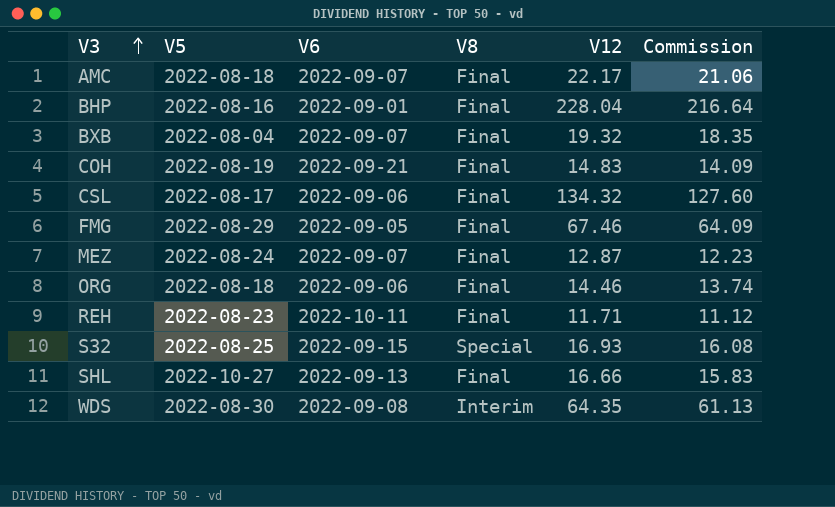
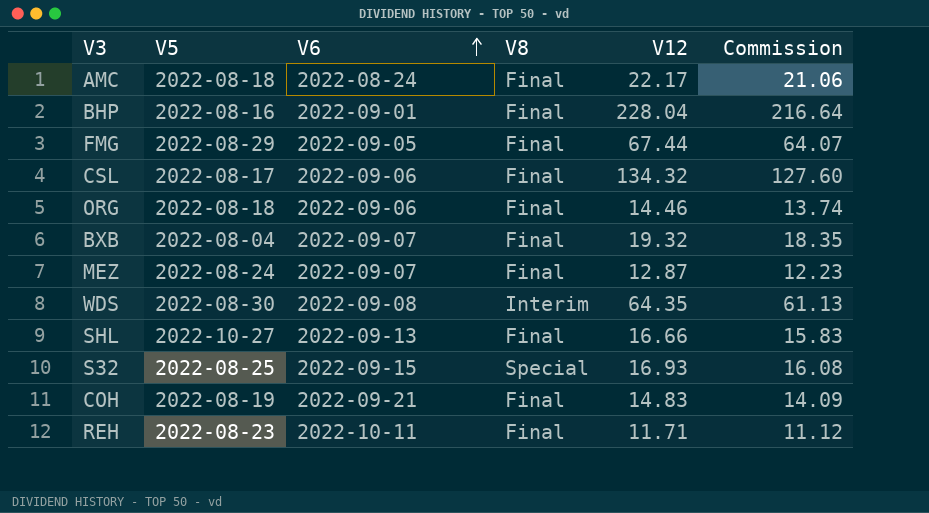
row order: V3 ascending -> V6 ascending
AMC | V6: 2022-09-07 -> 2022-08-24
FMG | V12: 67.46 -> 67.44
FMG | Commission: 64.09 -> 64.07

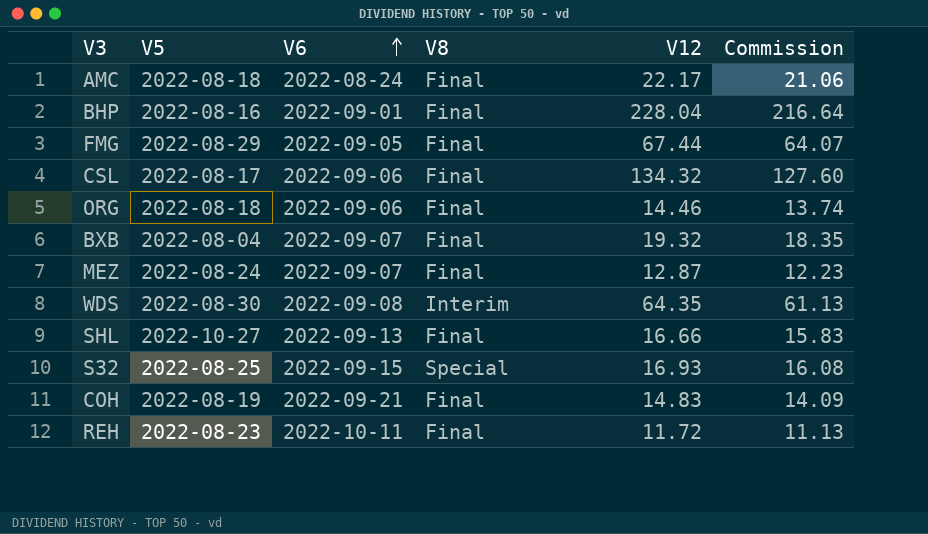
REH | V12: 11.71 -> 11.72
REH | Commission: 11.12 -> 11.13

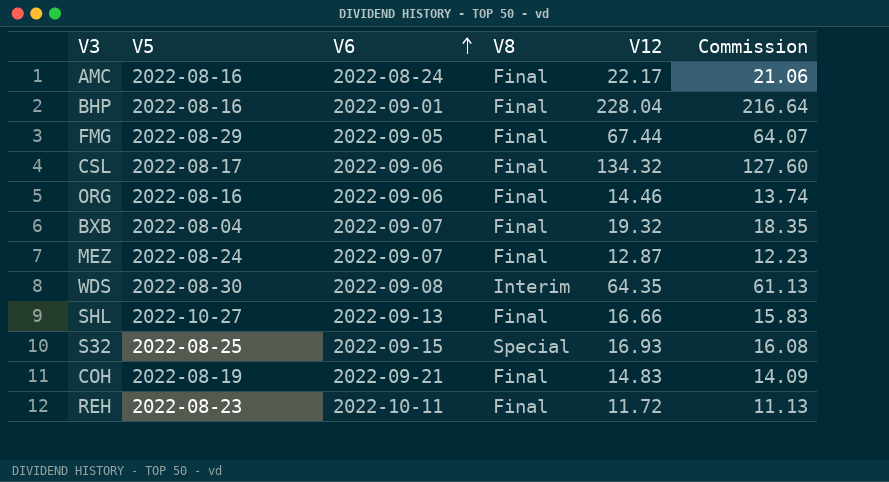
AMC | V5: 2022-08-18 -> 2022-08-16
ORG | V5: 2022-08-18 -> 2022-08-16

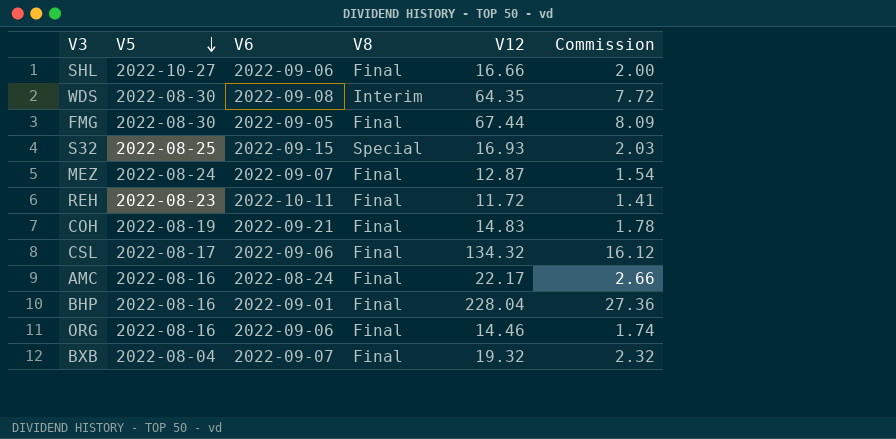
row order: V6 ascending -> V5 descending
column Commission | formula: [V12] * 0.95 -> [V12] * 0.12
SHL | V6: 2022-09-13 -> 2022-09-06
FMG | V5: 2022-08-29 -> 2022-08-30

